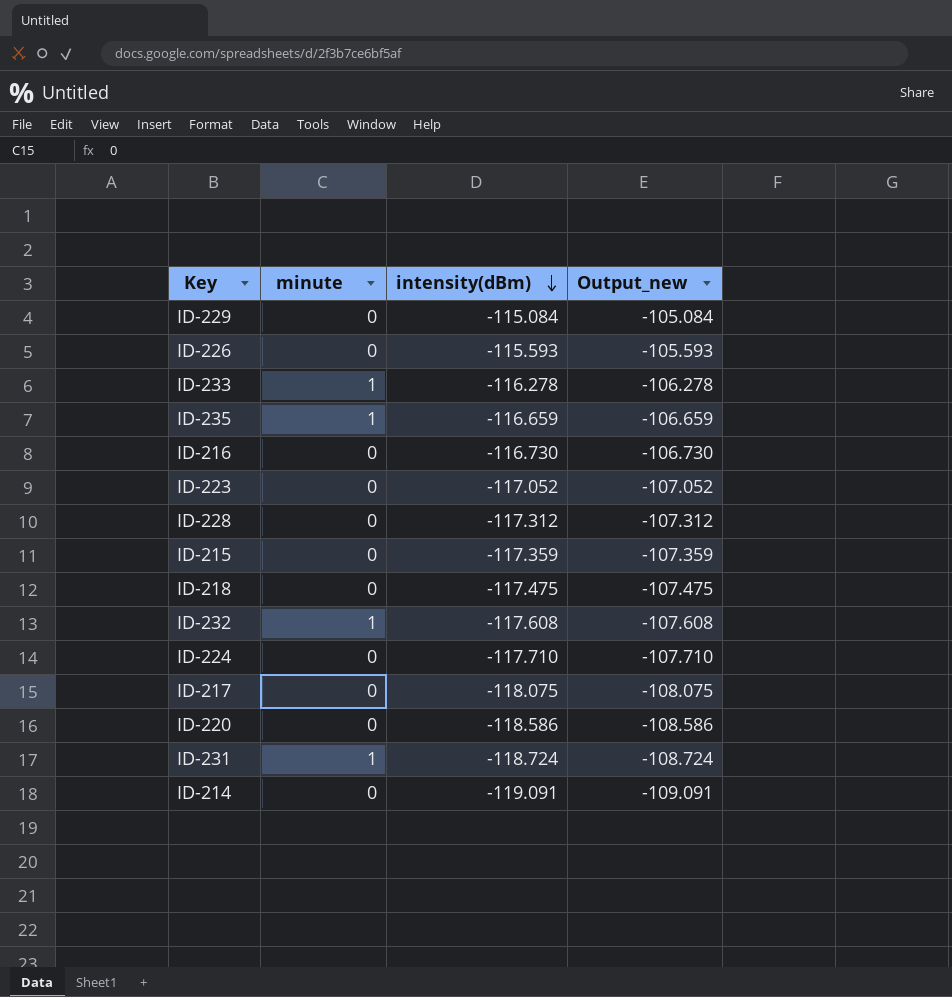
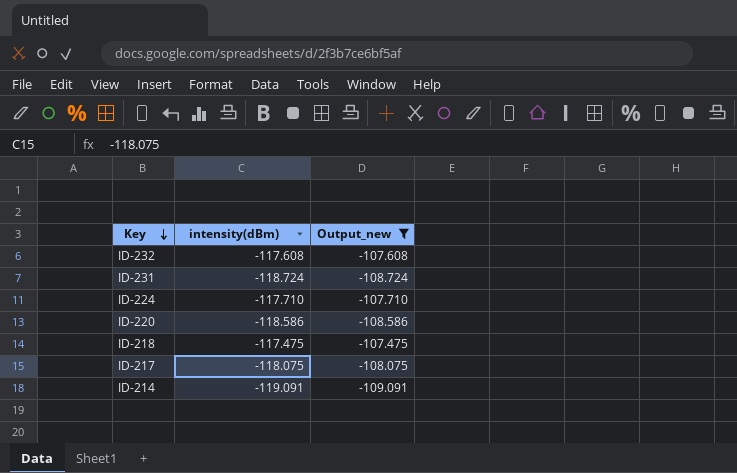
filter: none -> Output_new <= -107.475
row order: intensity(dBm) descending -> Key descending
column minute | position: 2 -> none

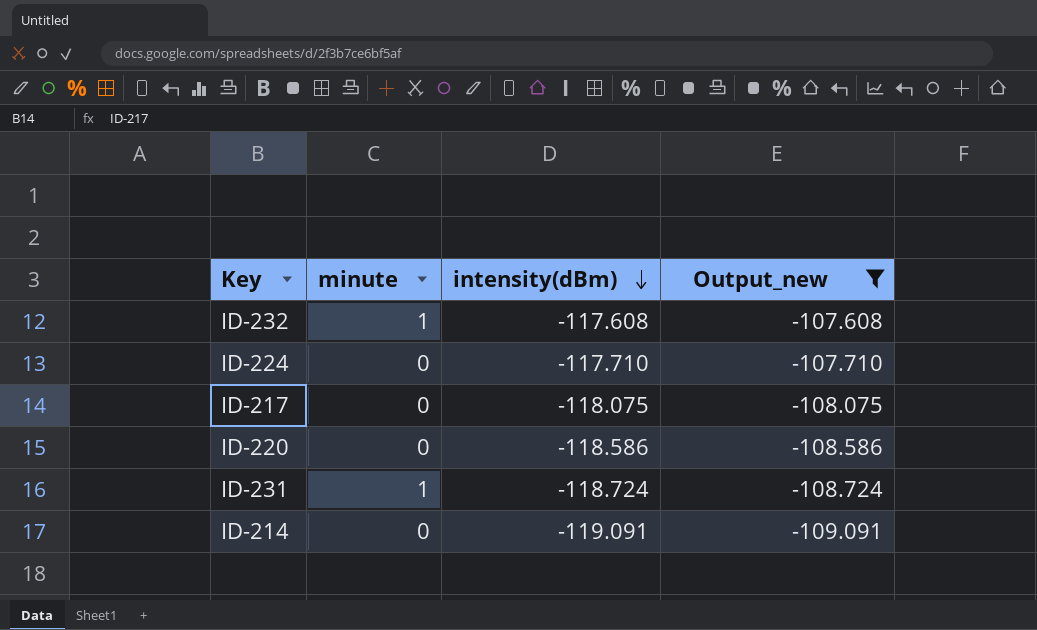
row order: Key descending -> intensity(dBm) descending
column minute | position: none -> 2
row ID-218: -117.475 | -107.475 -> none

